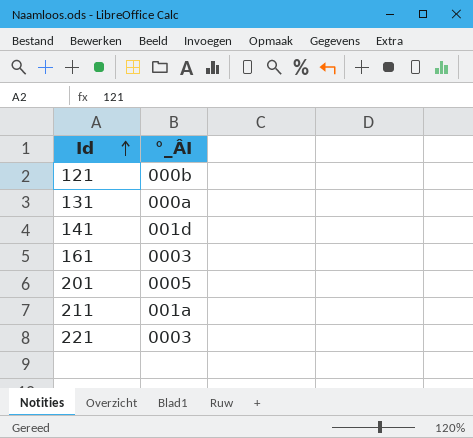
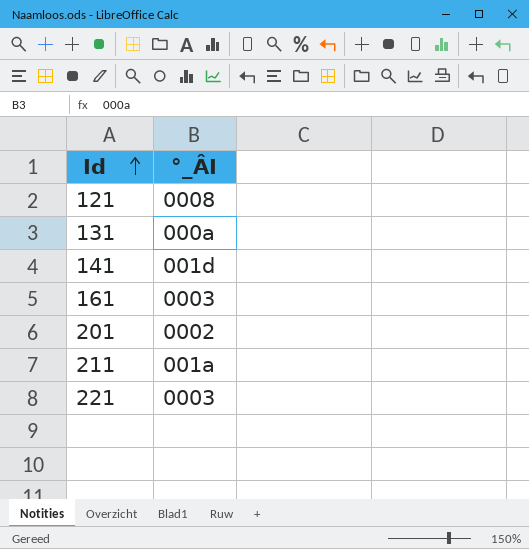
121 | °_ÂI: 000b -> 0008
201 | °_ÂI: 0005 -> 0002

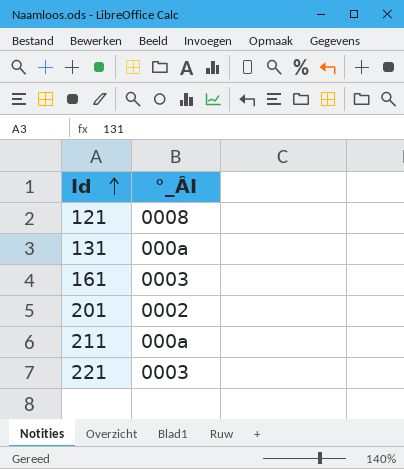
row 141: 001d -> none
211 | °_ÂI: 001a -> 000a

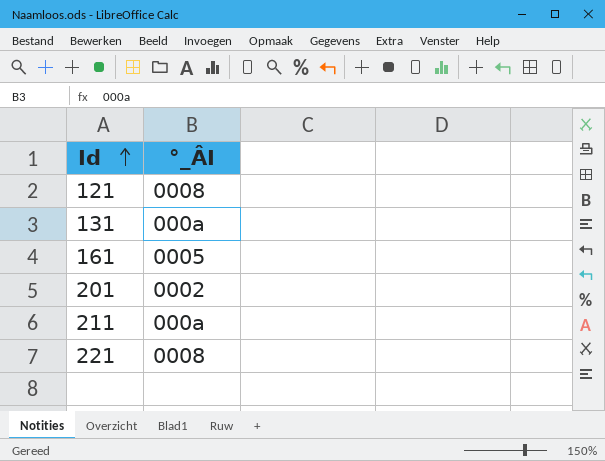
161 | °_ÂI: 0003 -> 0005
221 | °_ÂI: 0003 -> 0008

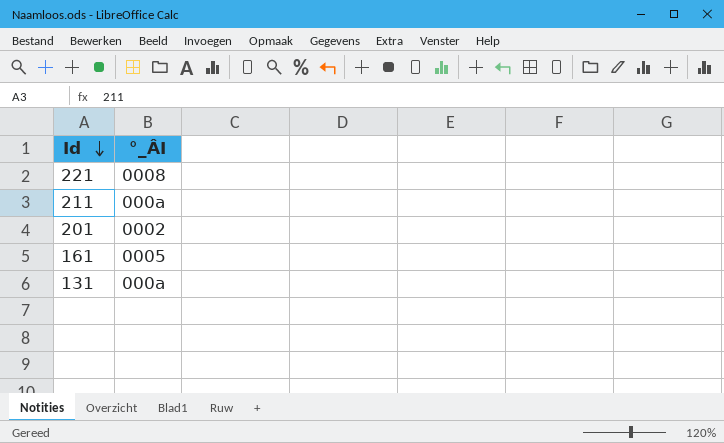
row order: Id ascending -> Id descending
row 121: 0008 -> none

